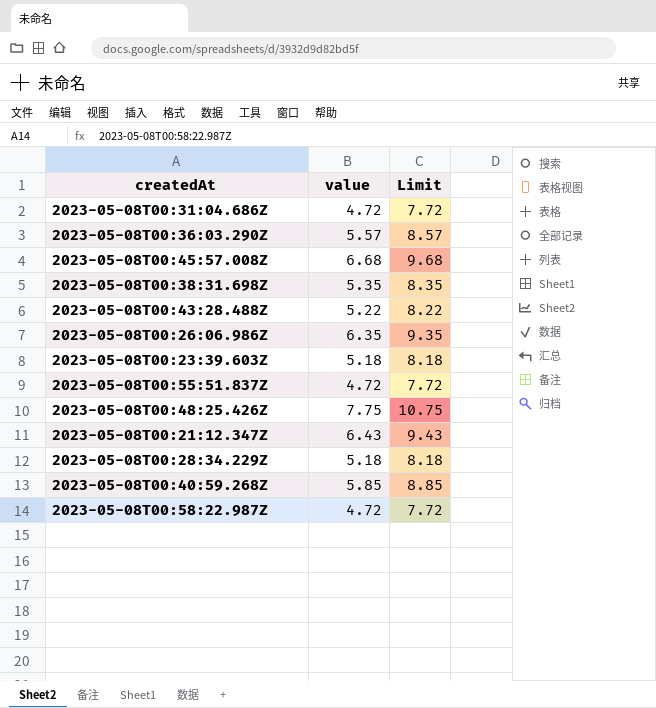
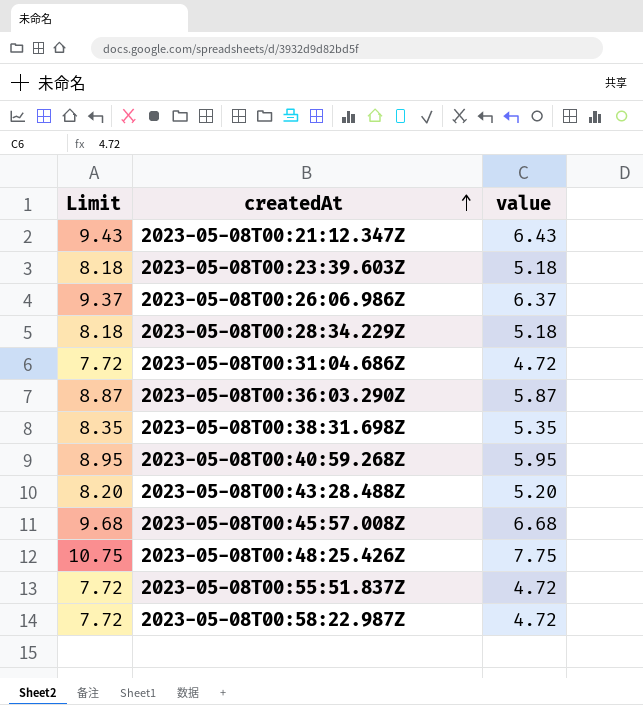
row order: none -> createdAt ascending
column Limit | position: 3 -> 1
2023-05-08T00:26:06.986Z | Limit: 9.35 -> 9.37
2023-05-08T00:26:06.986Z | value: 6.35 -> 6.37
2023-05-08T00:36:03.290Z | Limit: 8.57 -> 8.87
2023-05-08T00:36:03.290Z | value: 5.57 -> 5.87
2023-05-08T00:40:59.268Z | Limit: 8.85 -> 8.95
2023-05-08T00:40:59.268Z | value: 5.85 -> 5.95
2023-05-08T00:43:28.488Z | Limit: 8.22 -> 8.20
2023-05-08T00:43:28.488Z | value: 5.22 -> 5.20

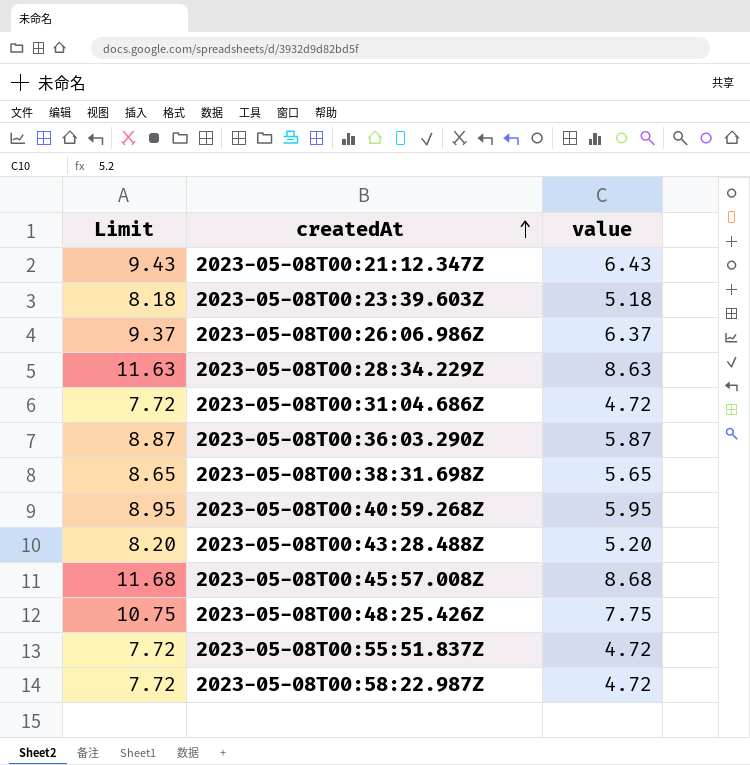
2023-05-08T00:28:34.229Z | Limit: 8.18 -> 11.63
2023-05-08T00:28:34.229Z | value: 5.18 -> 8.63
2023-05-08T00:38:31.698Z | Limit: 8.35 -> 8.65
2023-05-08T00:38:31.698Z | value: 5.35 -> 5.65
2023-05-08T00:45:57.008Z | Limit: 9.68 -> 11.68
2023-05-08T00:45:57.008Z | value: 6.68 -> 8.68

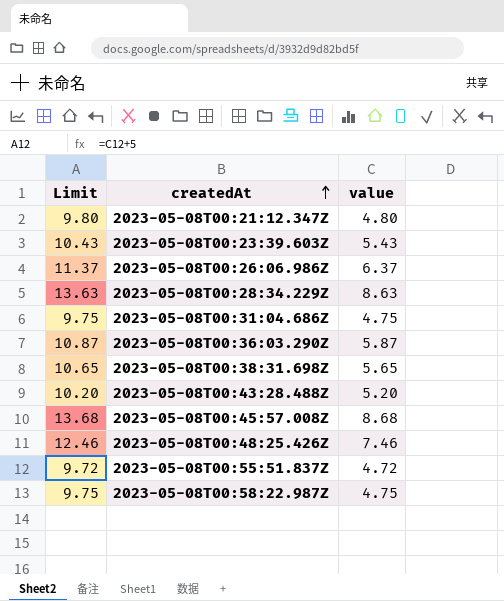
column Limit | formula: [value] + 3 -> [value] + 5
row 2023-05-08T00:40:59.268Z: 8.95 | 5.95 -> none
2023-05-08T00:21:12.347Z | value: 6.43 -> 4.80
2023-05-08T00:23:39.603Z | value: 5.18 -> 5.43
2023-05-08T00:31:04.686Z | value: 4.72 -> 4.75
2023-05-08T00:48:25.426Z | value: 7.75 -> 7.46
2023-05-08T00:58:22.987Z | value: 4.72 -> 4.75

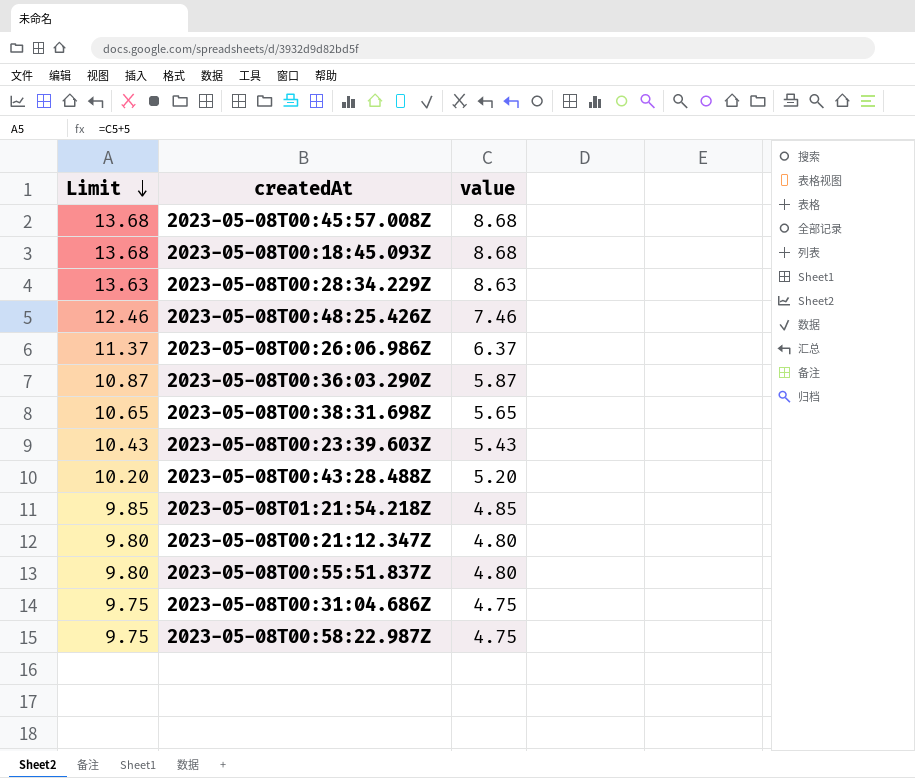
row order: createdAt ascending -> Limit descending
row 2023-05-08T00:18:45.093Z: none -> 13.68 | 8.68
row 2023-05-08T01:21:54.218Z: none -> 9.85 | 4.85
2023-05-08T00:55:51.837Z | Limit: 9.72 -> 9.80
2023-05-08T00:55:51.837Z | value: 4.72 -> 4.80

